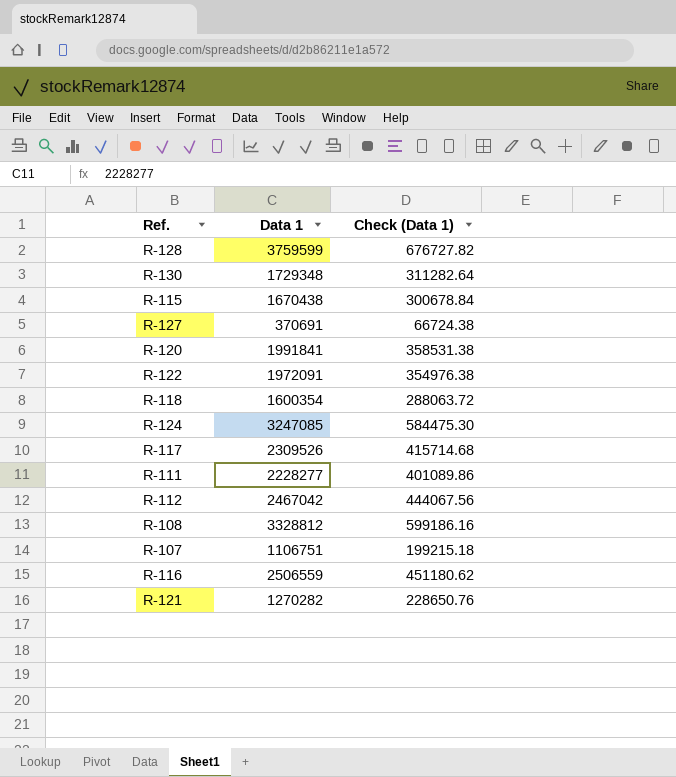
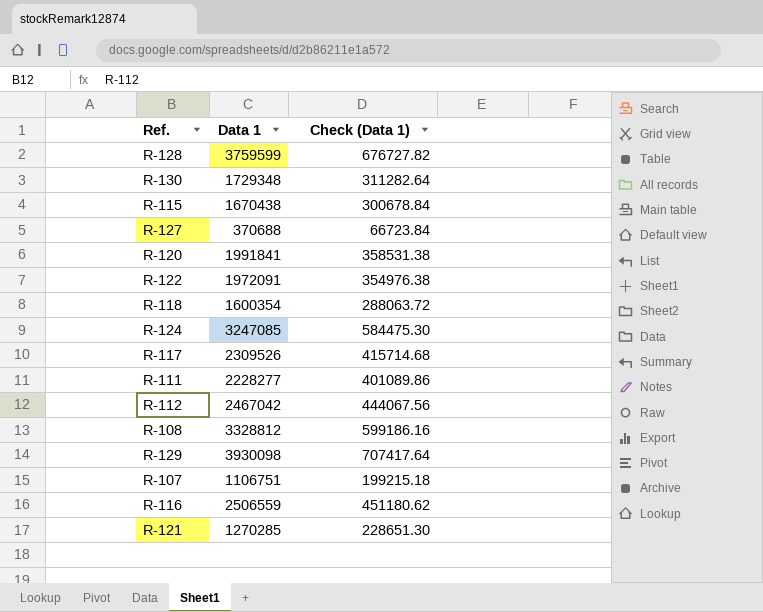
R-127 | Data 1: 370691 -> 370688
R-127 | Check (Data 1): 66724.38 -> 66723.84
row R-129: none -> 3930098 | 707417.64
R-121 | Data 1: 1270282 -> 1270285
R-121 | Check (Data 1): 228650.76 -> 228651.30

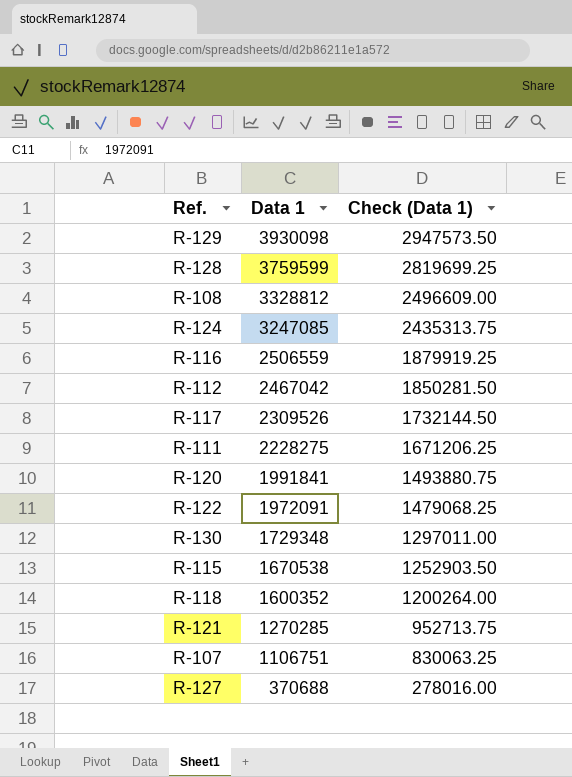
row order: none -> Data 1 descending
column Check (Data 1) | formula: [Data 1] * 0.18 -> [Data 1] * 0.75
R-111 | Data 1: 2228277 -> 2228275
R-115 | Data 1: 1670438 -> 1670538
R-118 | Data 1: 1600354 -> 1600352

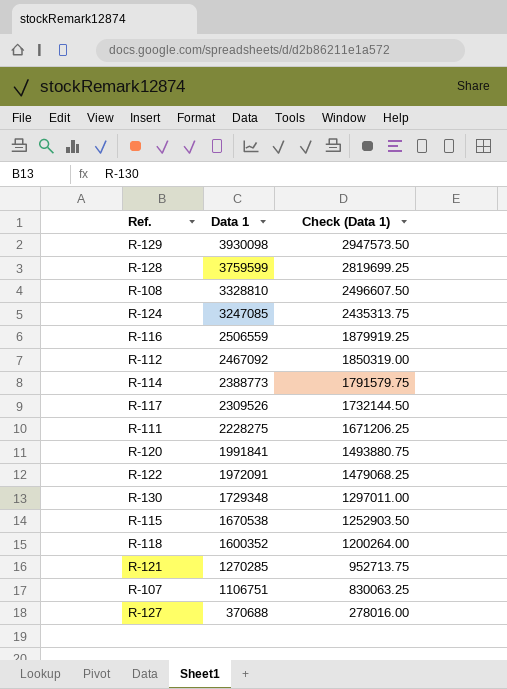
R-108 | Data 1: 3328812 -> 3328810
R-108 | Check (Data 1): 2496609.00 -> 2496607.50
R-112 | Data 1: 2467042 -> 2467092
R-112 | Check (Data 1): 1850281.50 -> 1850319.00
row R-114: none -> 2388773 | 1791579.75

